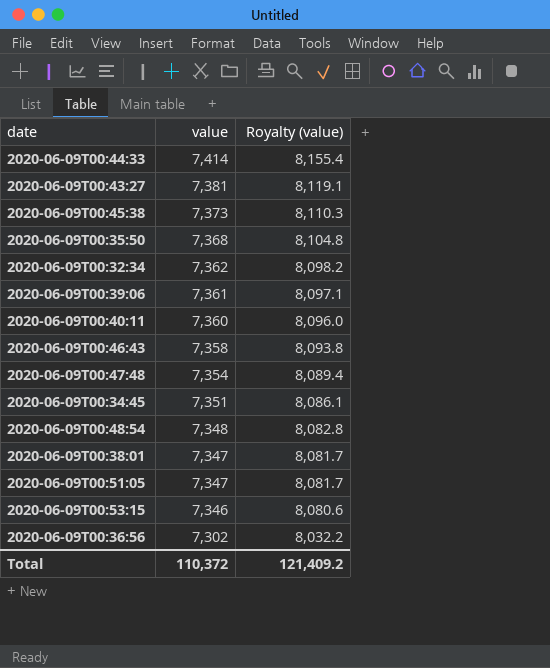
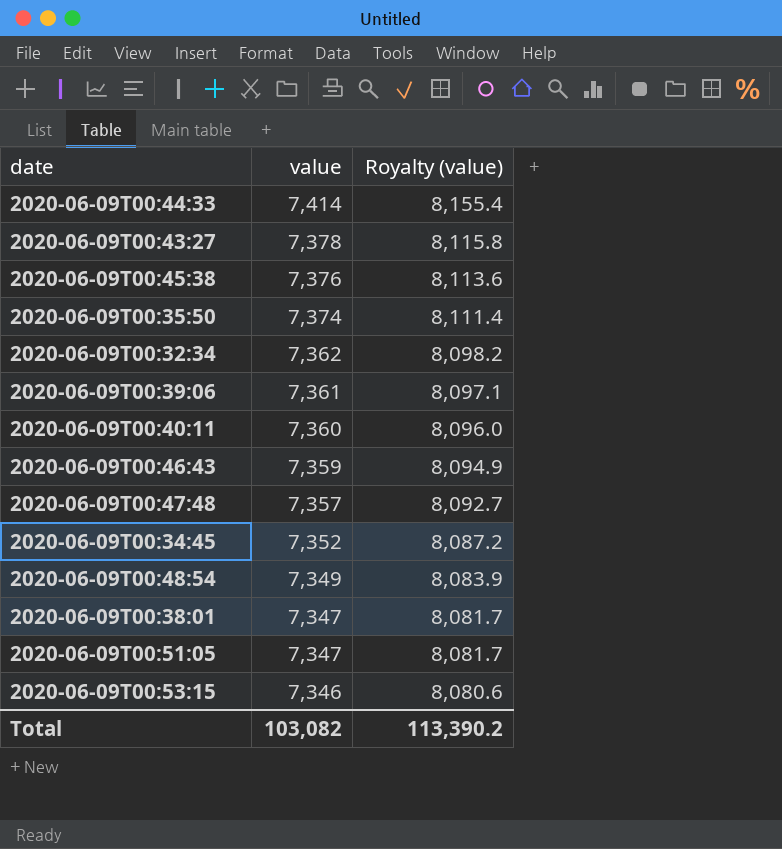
row 2020-06-09T00:36:56: 7,302 | 8,032.2 -> none
2020-06-09T00:43:27 | value: 7,381 -> 7,378
2020-06-09T00:43:27 | Royalty (value): 8,119.1 -> 8,115.8
2020-06-09T00:45:38 | value: 7,373 -> 7,376
2020-06-09T00:45:38 | Royalty (value): 8,110.3 -> 8,113.6
2020-06-09T00:35:50 | value: 7,368 -> 7,374
2020-06-09T00:35:50 | Royalty (value): 8,104.8 -> 8,111.4
2020-06-09T00:46:43 | value: 7,358 -> 7,359
2020-06-09T00:46:43 | Royalty (value): 8,093.8 -> 8,094.9
2020-06-09T00:47:48 | value: 7,354 -> 7,357
2020-06-09T00:47:48 | Royalty (value): 8,089.4 -> 8,092.7
2020-06-09T00:34:45 | value: 7,351 -> 7,352
2020-06-09T00:34:45 | Royalty (value): 8,086.1 -> 8,087.2
2020-06-09T00:48:54 | value: 7,348 -> 7,349
2020-06-09T00:48:54 | Royalty (value): 8,082.8 -> 8,083.9
Total | value: 110,372 -> 103,082
Total | Royalty (value): 121,409.2 -> 113,390.2

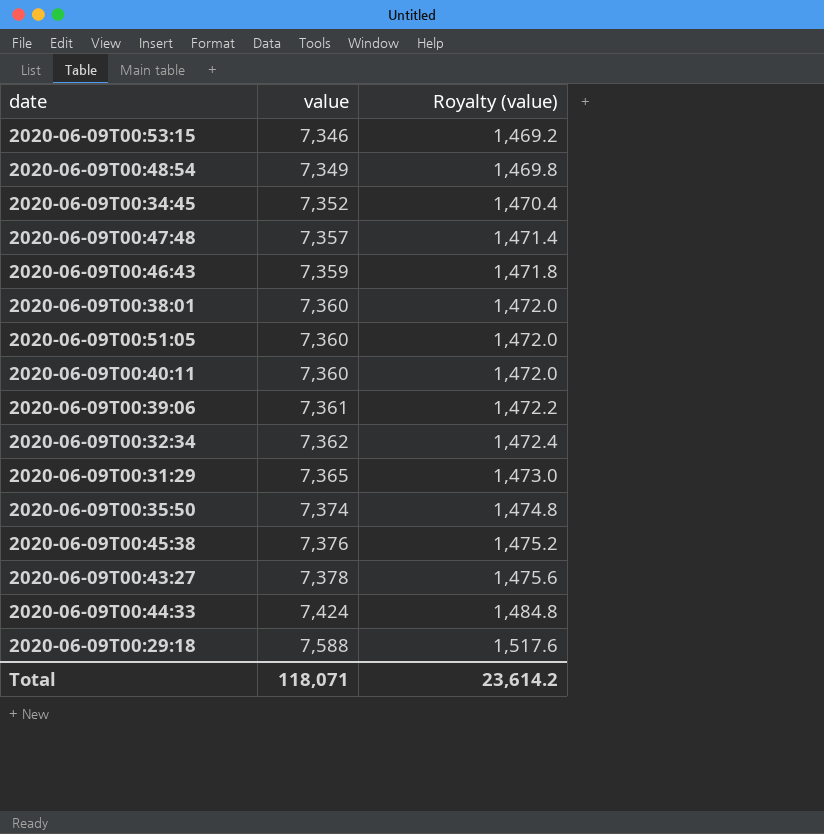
row order: value descending -> value ascending
column Royalty (value) | formula: [value] * 1.1 -> [value] * 0.2
2020-06-09T00:38:01 | value: 7,347 -> 7,360
2020-06-09T00:51:05 | value: 7,347 -> 7,360
row 2020-06-09T00:31:29: none -> 7,365 | 1,473.0
2020-06-09T00:44:33 | value: 7,414 -> 7,424
row 2020-06-09T00:29:18: none -> 7,588 | 1,517.6
Total | value: 103,082 -> 118,071
Total | Royalty (value): 113,390.2 -> 23,614.2

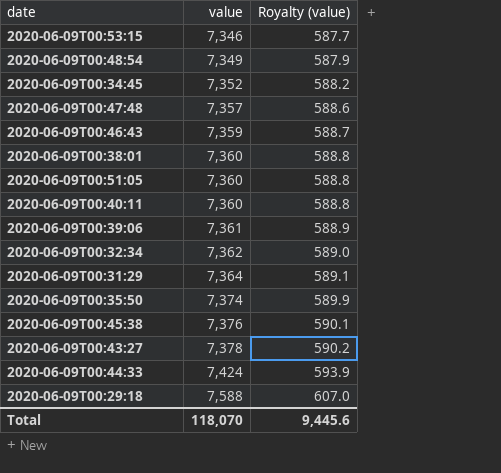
column Royalty (value) | formula: [value] * 0.2 -> [value] * 0.08
2020-06-09T00:31:29 | value: 7,365 -> 7,364
Total | value: 118,071 -> 118,070
Total | Royalty (value): 23,614.2 -> 9,445.6

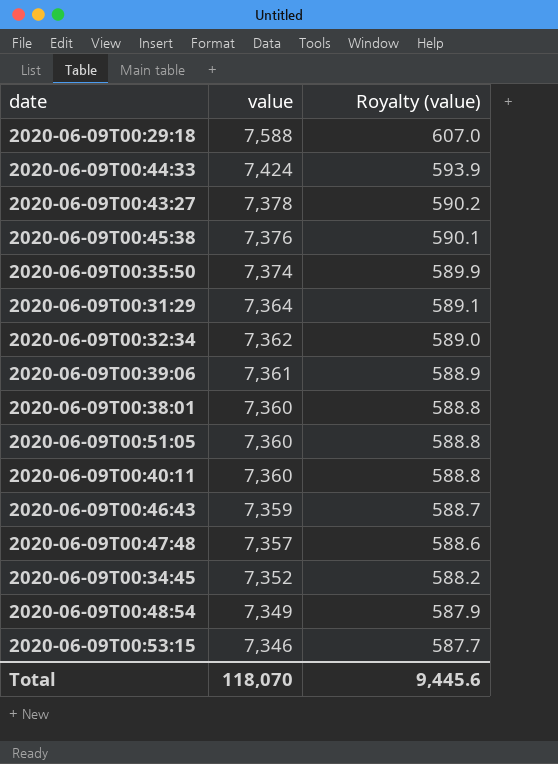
row order: value ascending -> value descending

